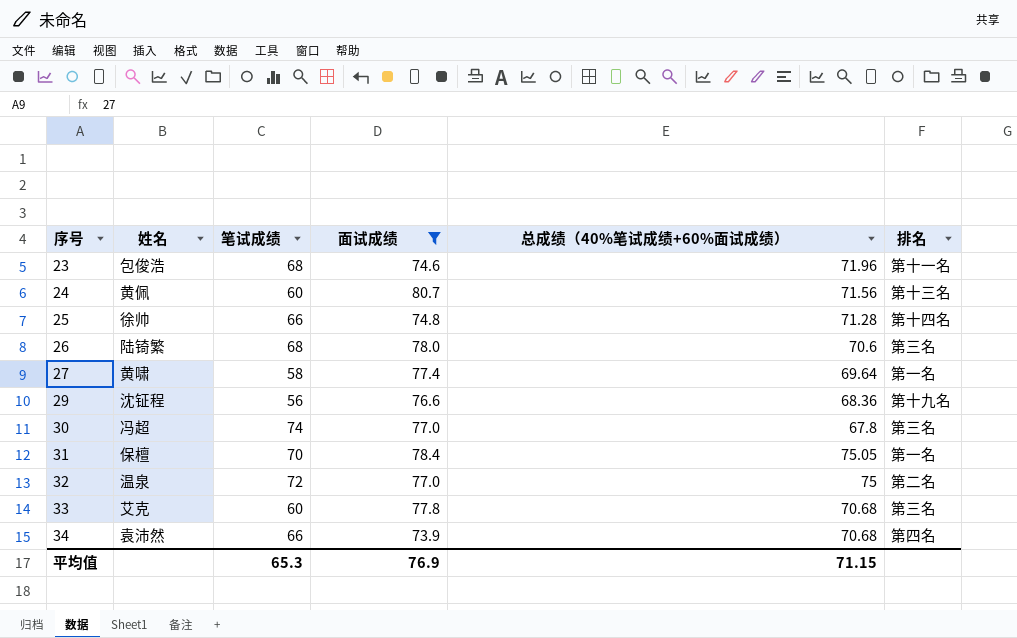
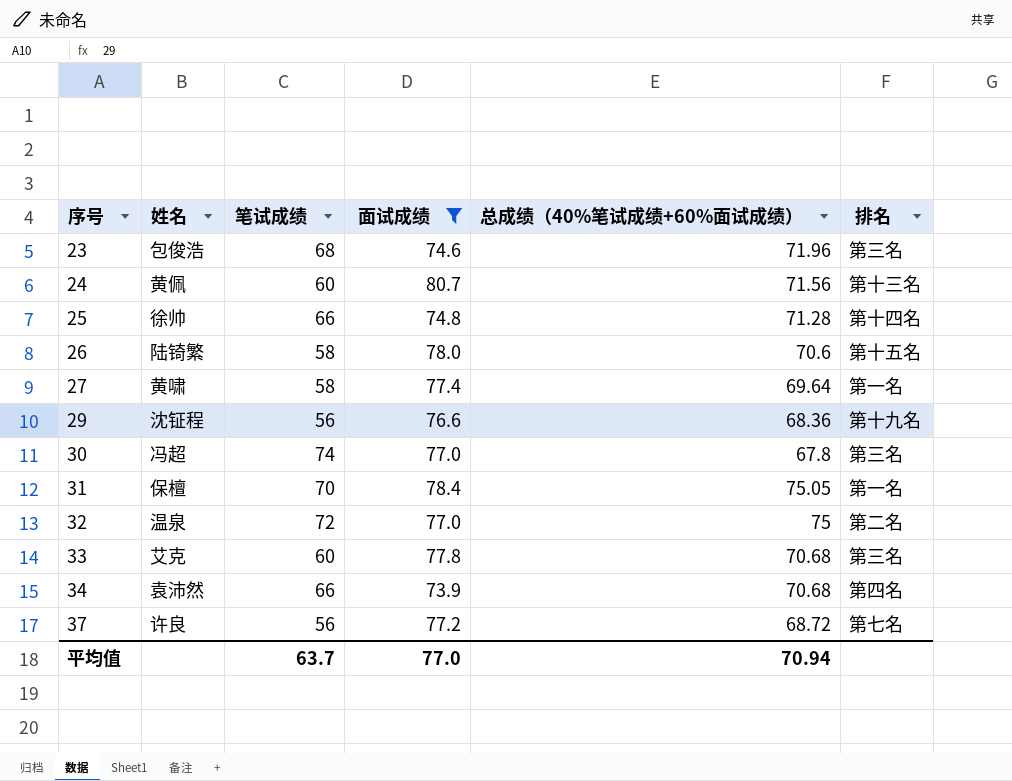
23 | 排名: 第十一名 -> 第三名
26 | 笔试成绩: 68 -> 58
26 | 排名: 第三名 -> 第十五名
row 37: none -> 许良 | 56 | 77.2 | 68.72 | 第七名
平均值 | 笔试成绩: 65.3 -> 63.7
平均值 | 面试成绩: 76.9 -> 77.0
平均值 | 总成绩（40%笔试成绩+60%面试成绩）: 71.15 -> 70.94

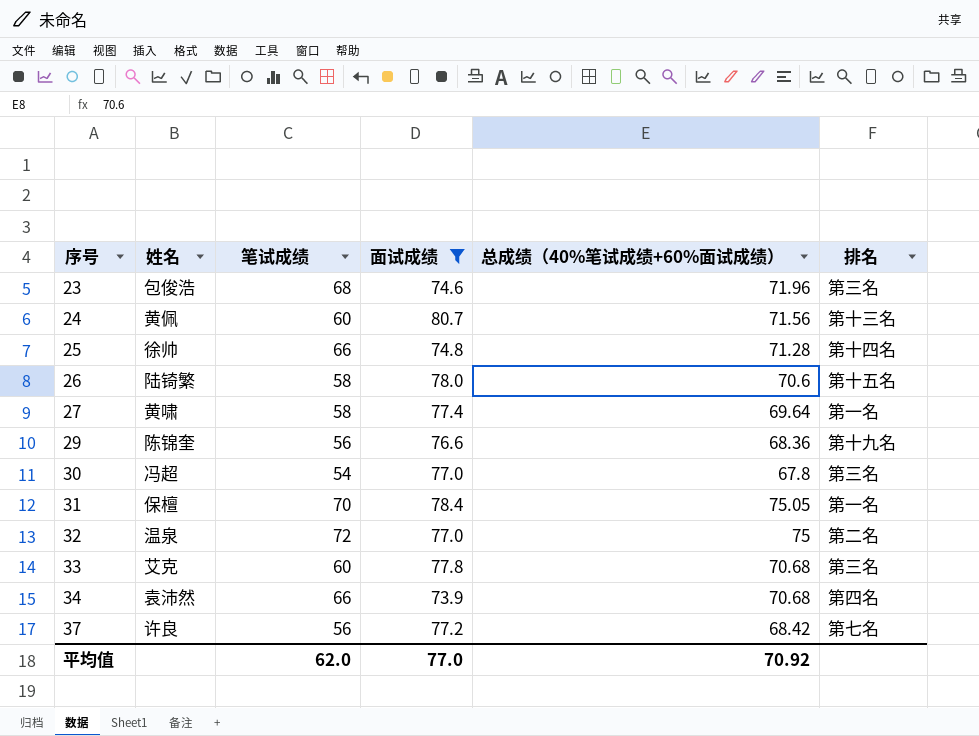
29 | 姓名: 沈钲程 -> 陈锦奎
30 | 笔试成绩: 74 -> 54
37 | 总成绩（40%笔试成绩+60%面试成绩）: 68.72 -> 68.42
平均值 | 笔试成绩: 63.7 -> 62.0
平均值 | 总成绩（40%笔试成绩+60%面试成绩）: 70.94 -> 70.92

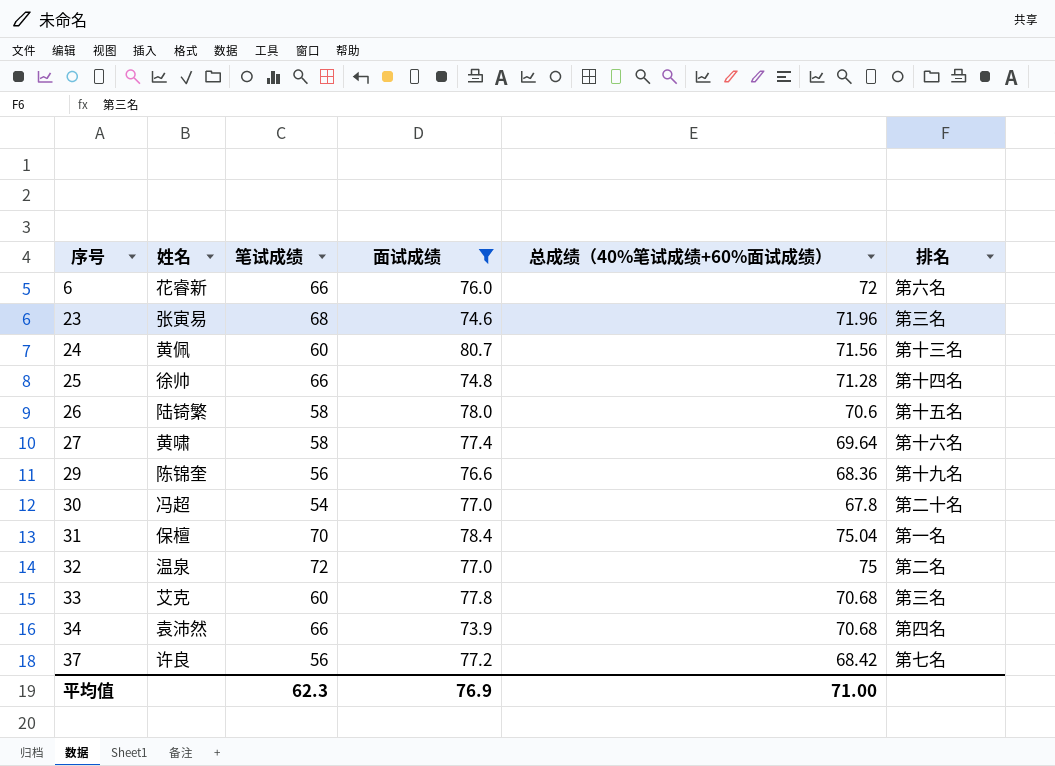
row 6: none -> 花睿新 | 66 | 76.0 | 72 | 第六名
23 | 姓名: 包俊浩 -> 张寅易
27 | 排名: 第一名 -> 第十六名
30 | 排名: 第三名 -> 第二十名
31 | 总成绩（40%笔试成绩+60%面试成绩）: 75.05 -> 75.04
平均值 | 笔试成绩: 62.0 -> 62.3
平均值 | 面试成绩: 77.0 -> 76.9
平均值 | 总成绩（40%笔试成绩+60%面试成绩）: 70.92 -> 71.00

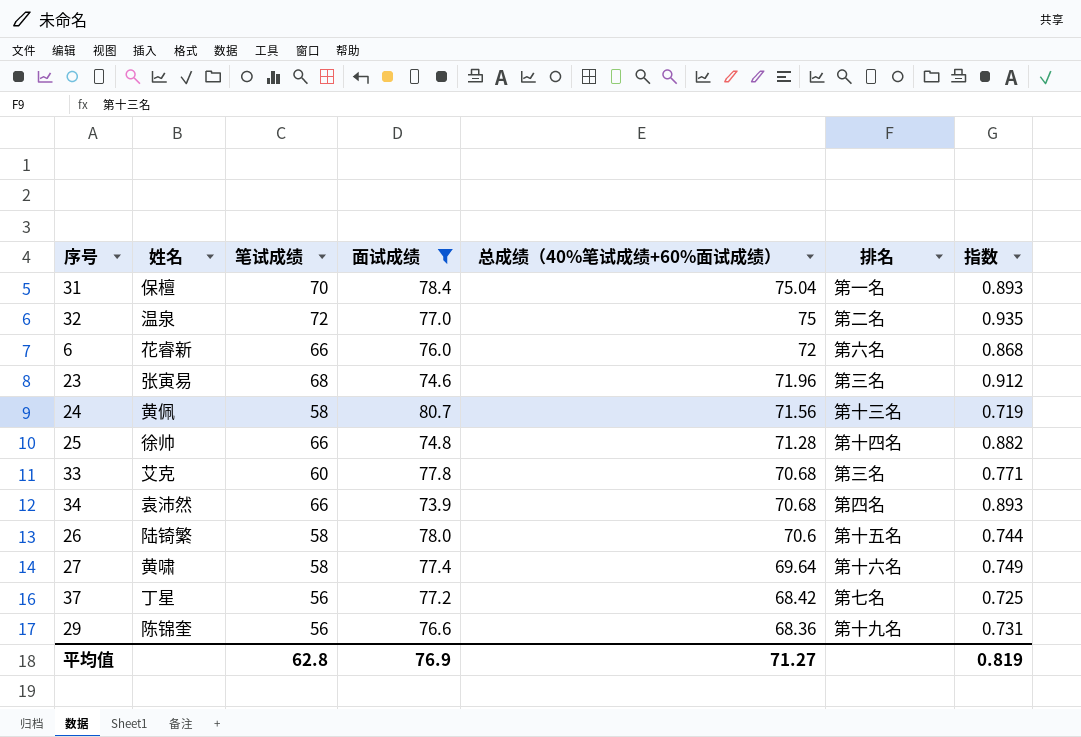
row order: 序号 ascending -> 总成绩（40%笔试成绩+60%面试成绩） descending
column 指数 | formula: none -> [笔试成绩] / [面试成绩]
row 30: 冯超 | 54 | 77.0 | 67.8 | 第二十名 -> none
24 | 笔试成绩: 60 -> 58
37 | 姓名: 许良 -> 丁星
平均值 | 笔试成绩: 62.3 -> 62.8
平均值 | 总成绩（40%笔试成绩+60%面试成绩）: 71.00 -> 71.27

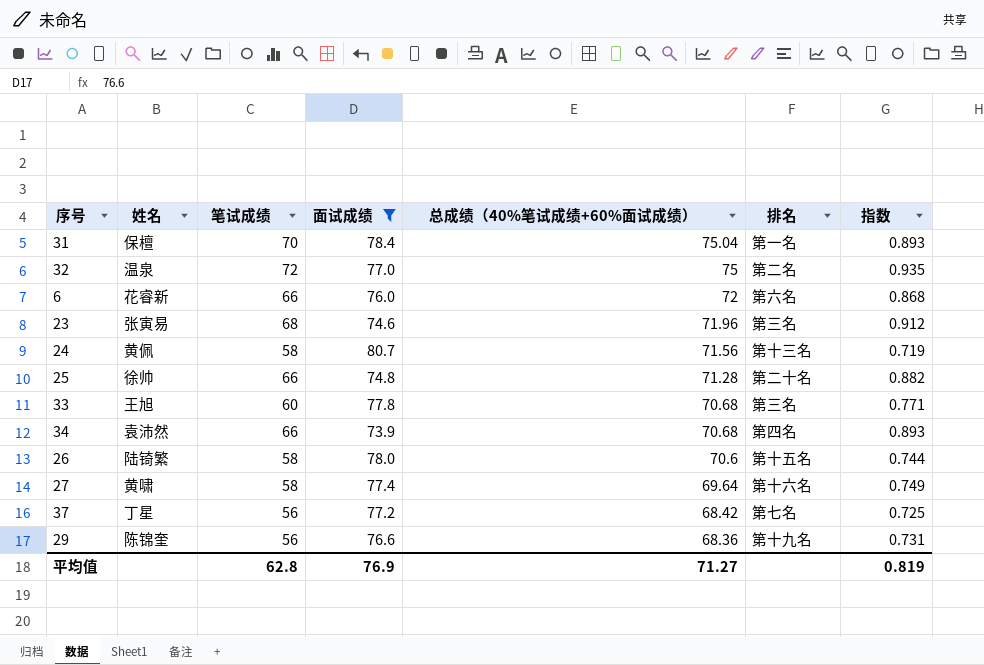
25 | 排名: 第十四名 -> 第二十名
33 | 姓名: 艾克 -> 王旭

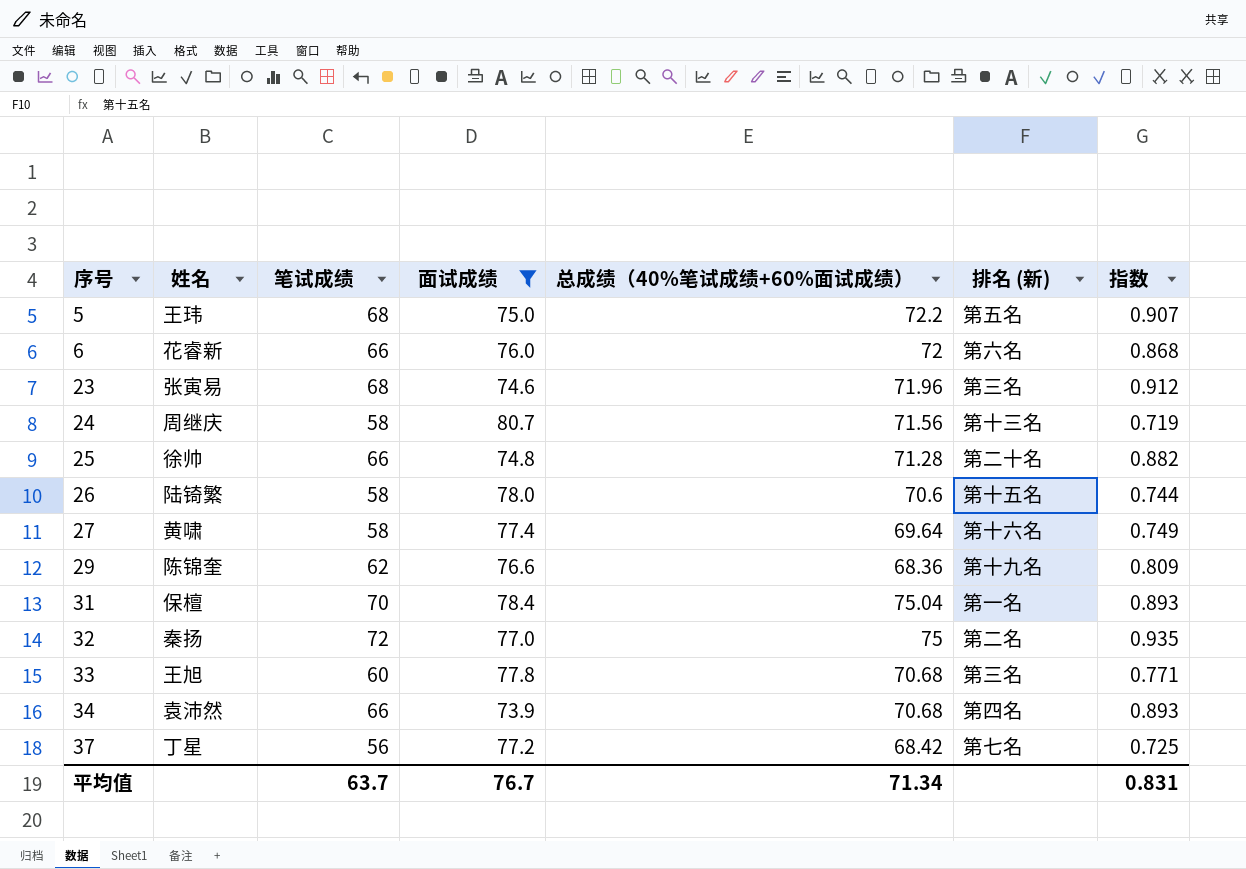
row order: 总成绩（40%笔试成绩+60%面试成绩） descending -> 序号 ascending
column name: 排名 -> 排名 (新)
row 5: none -> 王玮 | 68 | 75.0 | 72.2 | 第五名 | 0.907
24 | 姓名: 黄佩 -> 周继庆
29 | 笔试成绩: 56 -> 62
29 | 指数: 0.731 -> 0.809
32 | 姓名: 温泉 -> 秦扬
平均值 | 笔试成绩: 62.8 -> 63.7
平均值 | 面试成绩: 76.9 -> 76.7
平均值 | 总成绩（40%笔试成绩+60%面试成绩）: 71.27 -> 71.34
平均值 | 指数: 0.819 -> 0.831

